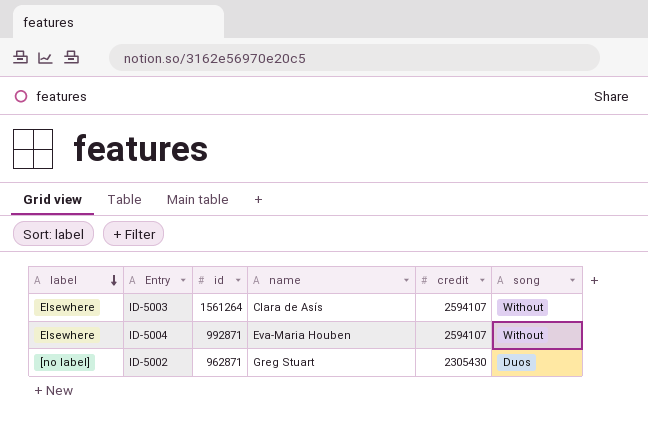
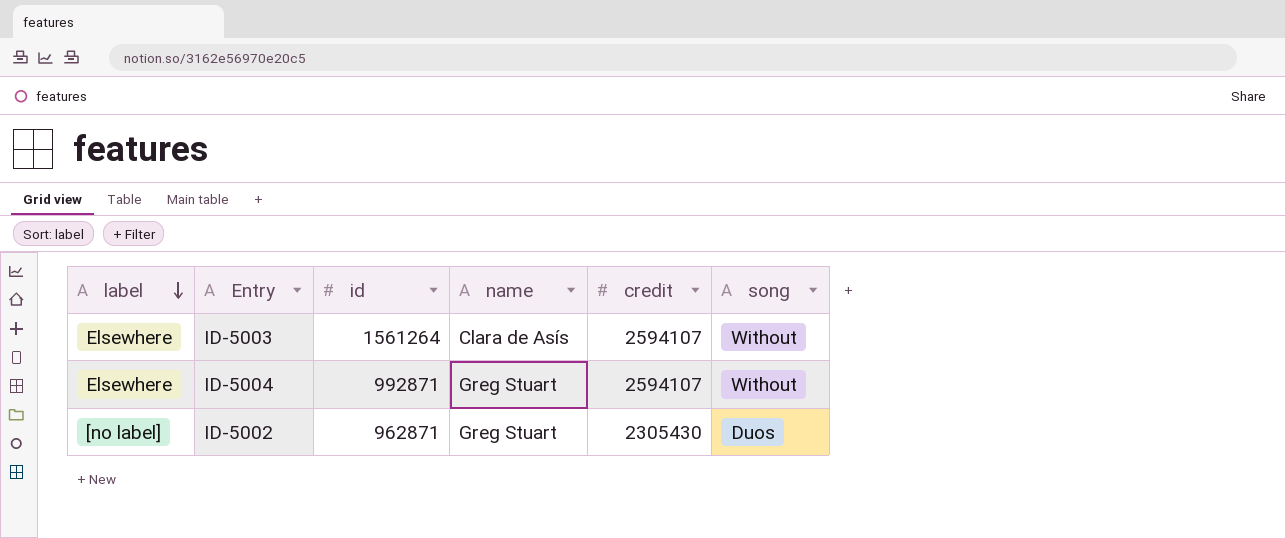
ID-5004 | name: Eva-Maria Houben -> Greg Stuart

